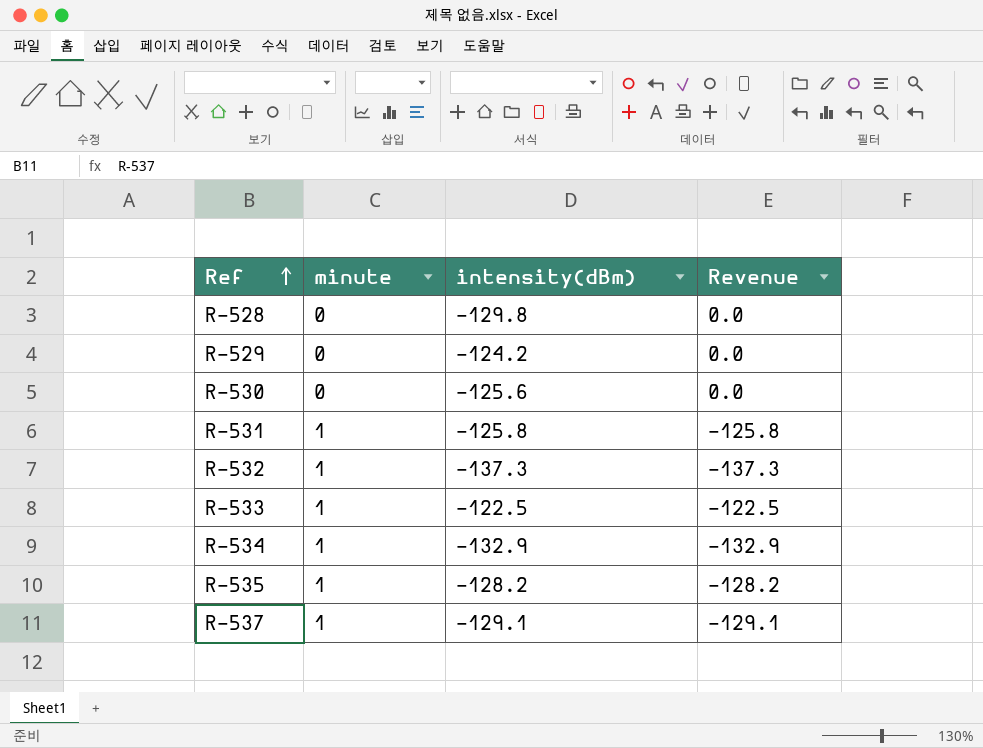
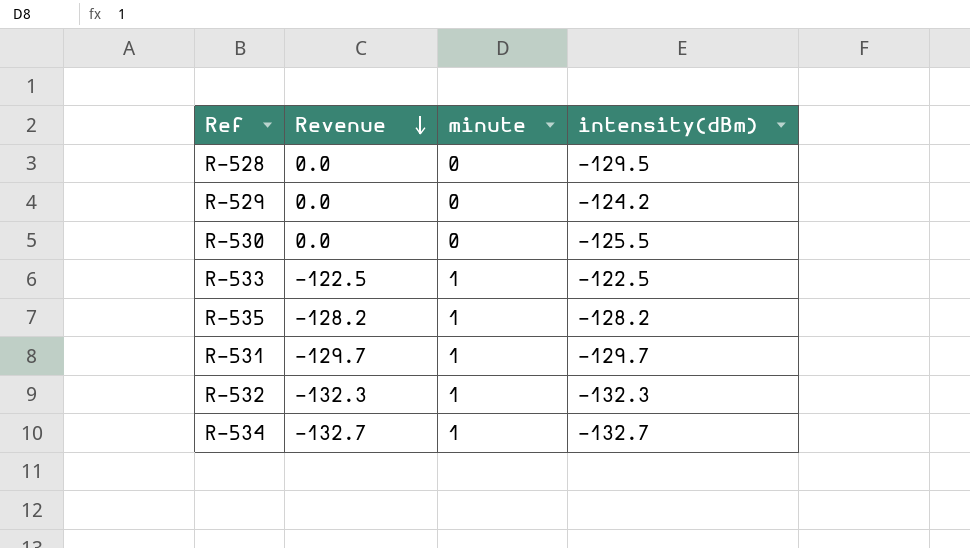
row order: Ref ascending -> Revenue descending
column Revenue | position: 4 -> 2
row R-537: 1 | -129.1 | -129.1 -> none
R-528 | intensity(dBm): -129.8 -> -129.5
R-530 | intensity(dBm): -125.6 -> -125.5
R-531 | Revenue: -125.8 -> -129.7
R-531 | intensity(dBm): -125.8 -> -129.7
R-532 | Revenue: -137.3 -> -132.3
R-532 | intensity(dBm): -137.3 -> -132.3
R-534 | Revenue: -132.9 -> -132.7
R-534 | intensity(dBm): -132.9 -> -132.7

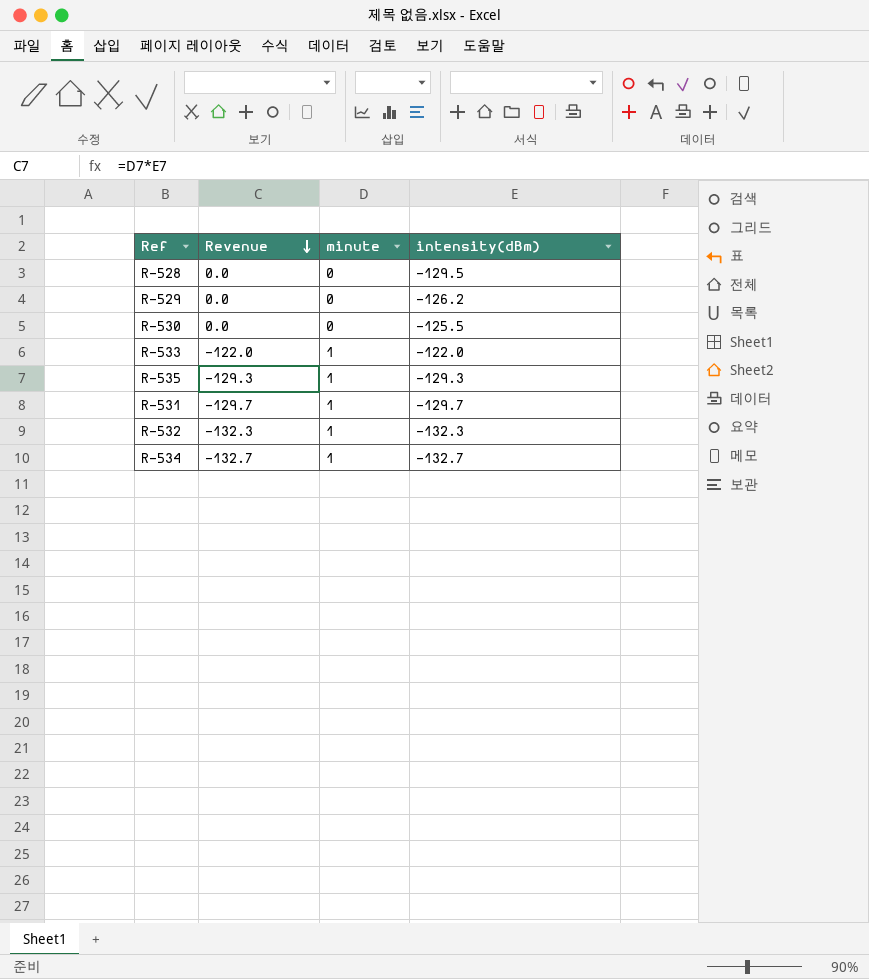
R-529 | intensity(dBm): -124.2 -> -126.2
R-533 | Revenue: -122.5 -> -122.0
R-533 | intensity(dBm): -122.5 -> -122.0
R-535 | Revenue: -128.2 -> -129.3
R-535 | intensity(dBm): -128.2 -> -129.3

